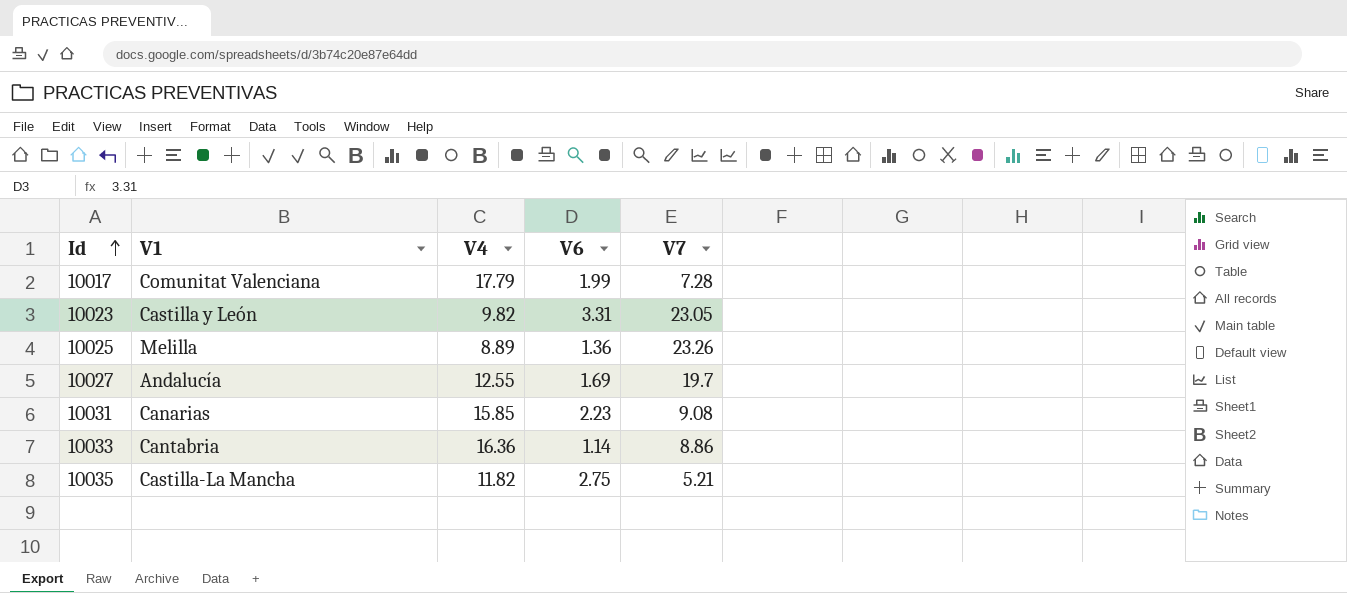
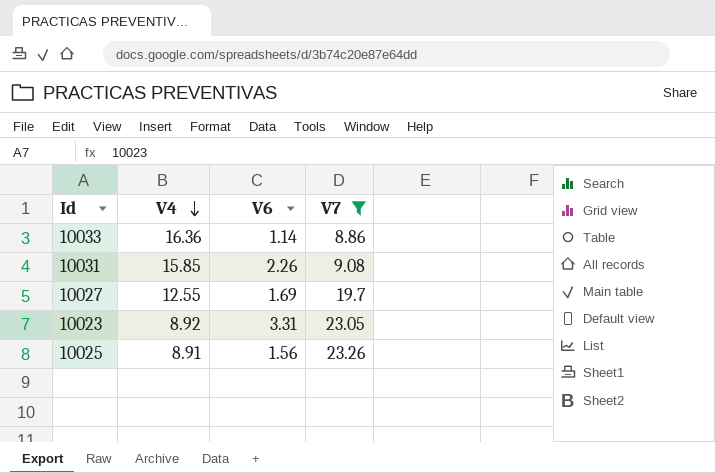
filter: none -> V7 >= 8.86
row order: Id ascending -> V4 descending
column V1 | position: 2 -> none
10031 | V6: 2.23 -> 2.26
10023 | V4: 9.82 -> 8.92
10025 | V4: 8.89 -> 8.91
10025 | V6: 1.36 -> 1.56

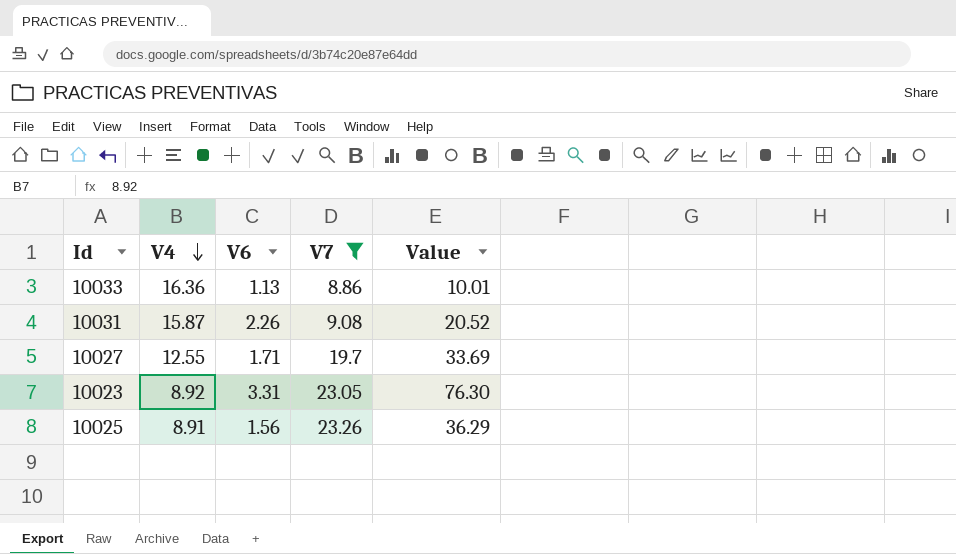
column Value | formula: none -> [V6] * [V7]
10033 | V6: 1.14 -> 1.13
10031 | V4: 15.85 -> 15.87
10027 | V6: 1.69 -> 1.71

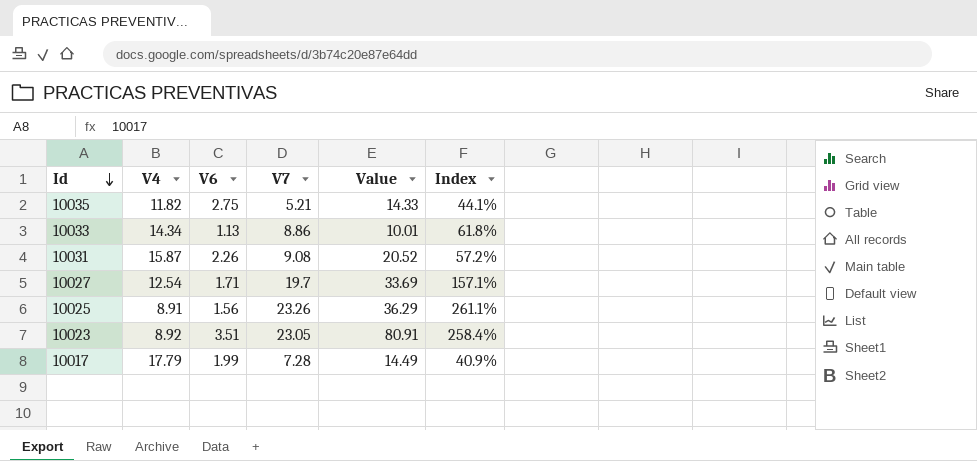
filter: V7 >= 8.86 -> none
row order: V4 descending -> Id descending
column Index | formula: none -> [V7] / [V4]
10033 | V4: 16.36 -> 14.34
10027 | V4: 12.55 -> 12.54
10023 | V6: 3.31 -> 3.51
10023 | Value: 76.30 -> 80.91

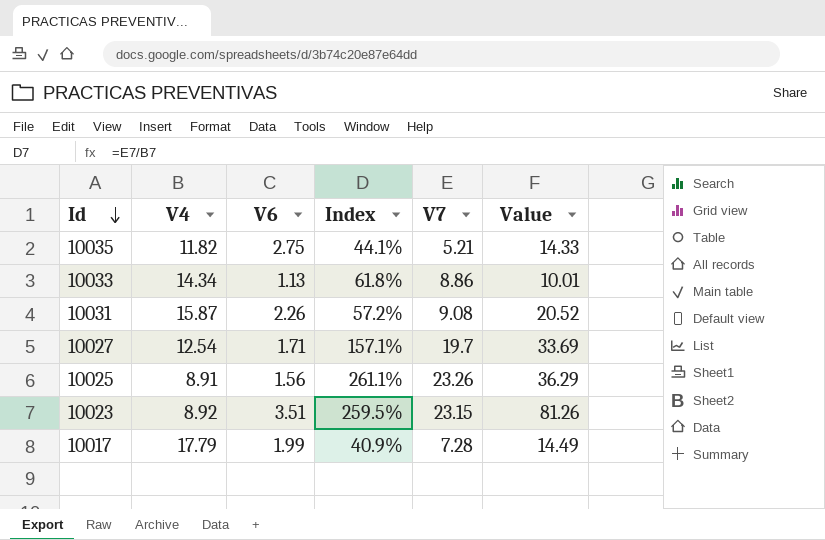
column Index | position: 6 -> 4
10023 | Index: 258.4% -> 259.5%
10023 | V7: 23.05 -> 23.15
10023 | Value: 80.91 -> 81.26

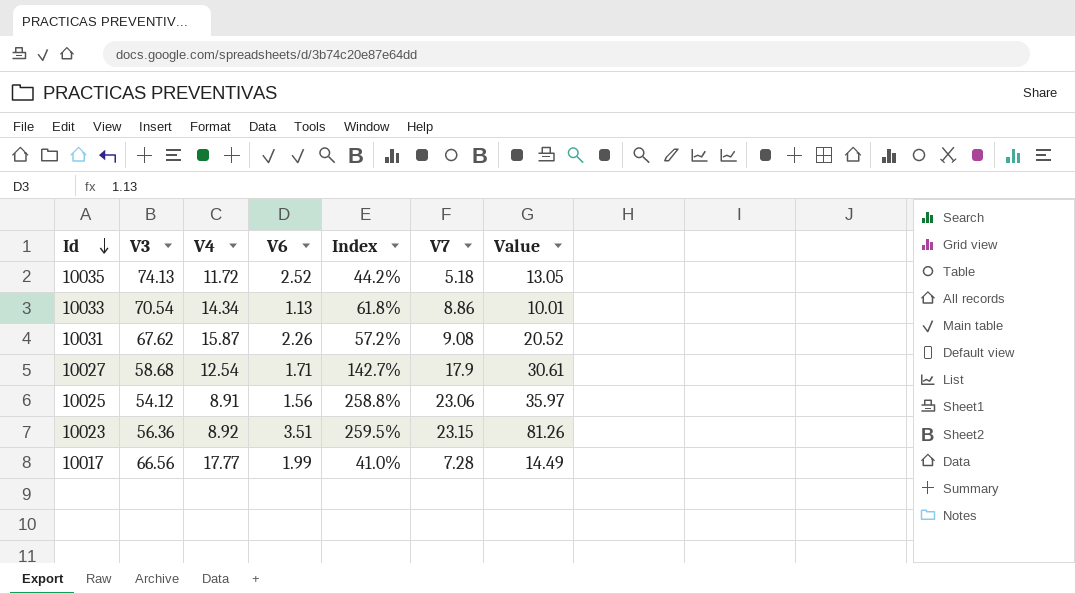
column V3 | position: none -> 2
10035 | V4: 11.82 -> 11.72
10035 | V6: 2.75 -> 2.52
10035 | Index: 44.1% -> 44.2%
10035 | V7: 5.21 -> 5.18
10035 | Value: 14.33 -> 13.05
10027 | Index: 157.1% -> 142.7%
10027 | V7: 19.7 -> 17.9
10027 | Value: 33.69 -> 30.61
10025 | Index: 261.1% -> 258.8%
10025 | V7: 23.26 -> 23.06
10025 | Value: 36.29 -> 35.97
10017 | V4: 17.79 -> 17.77
10017 | Index: 40.9% -> 41.0%

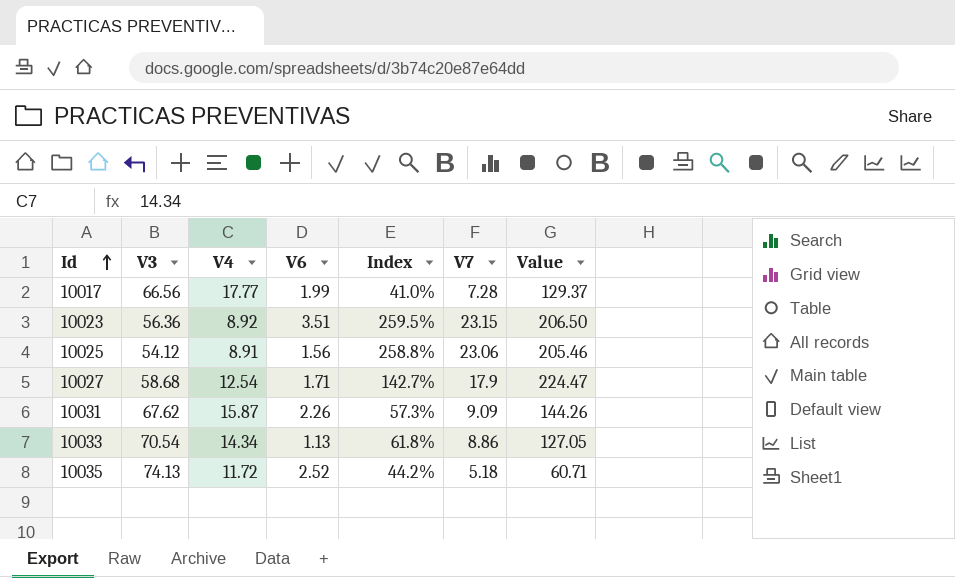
row order: Id descending -> Id ascending
column Value | formula: [V6] * [V7] -> [V4] * [V7]
10031 | Index: 57.2% -> 57.3%
10031 | V7: 9.08 -> 9.09

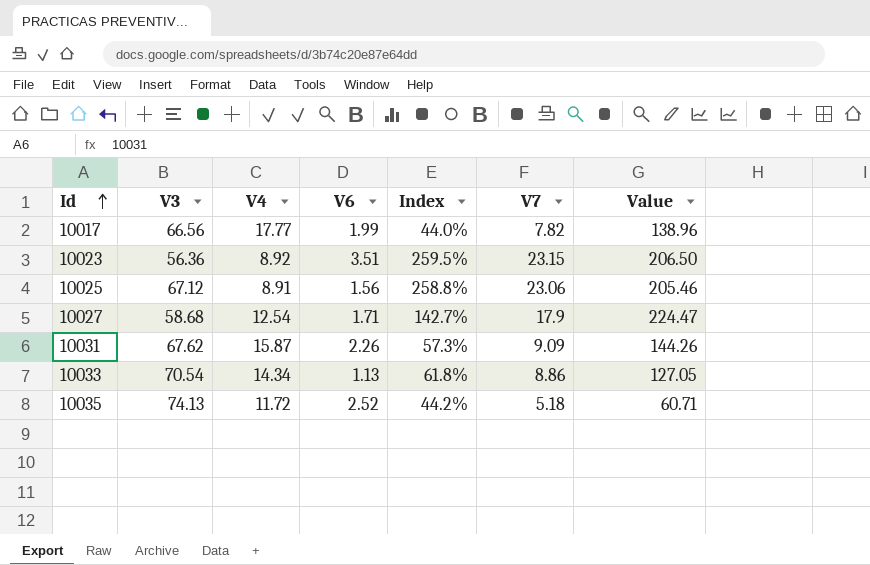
10017 | Index: 41.0% -> 44.0%
10017 | V7: 7.28 -> 7.82
10017 | Value: 129.37 -> 138.96
10025 | V3: 54.12 -> 67.12

